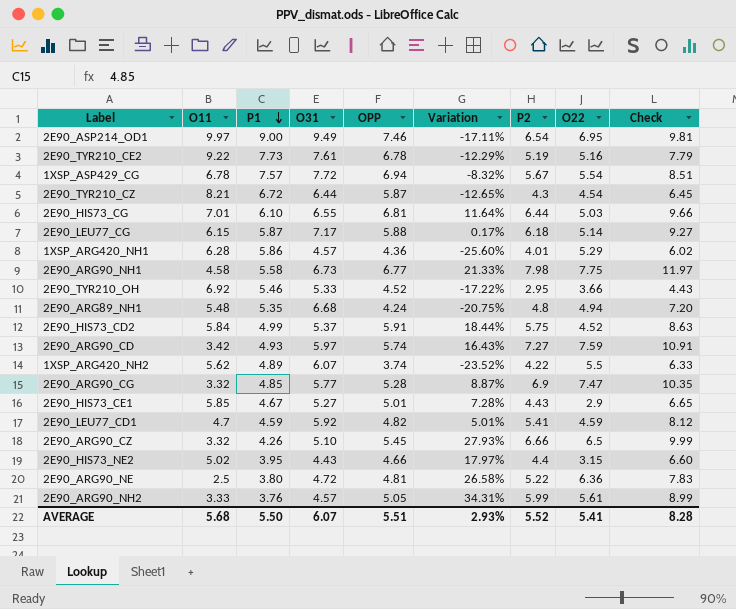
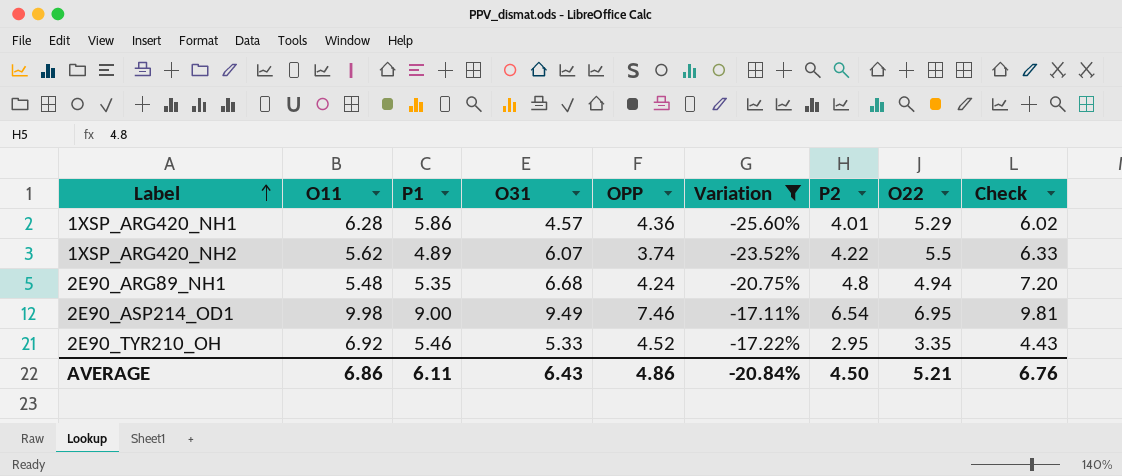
filter: none -> Variation <= -17.11%
row order: P1 descending -> Label ascending
2E90_ASP214_OD1 | O11: 9.97 -> 9.98
2E90_TYR210_OH | O22: 3.66 -> 3.35
AVERAGE | O11: 5.68 -> 6.86
AVERAGE | P1: 5.50 -> 6.11
AVERAGE | O31: 6.07 -> 6.43
AVERAGE | OPP: 5.51 -> 4.86
AVERAGE | Variation: 2.93% -> -20.84%
AVERAGE | P2: 5.52 -> 4.50
AVERAGE | O22: 5.41 -> 5.21
AVERAGE | Check: 8.28 -> 6.76

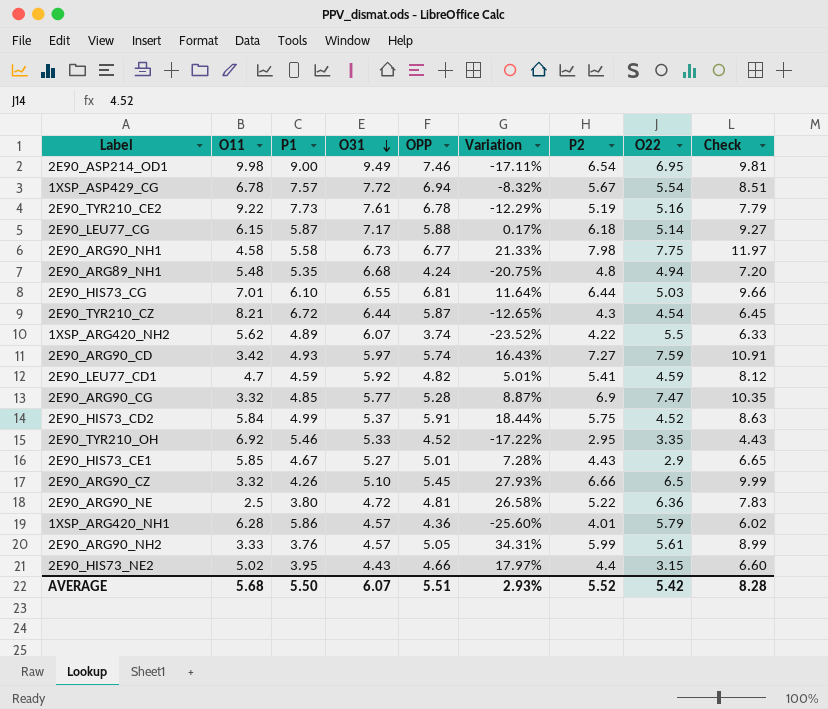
filter: Variation <= -17.11% -> none
row order: Label ascending -> O31 descending
1XSP_ARG420_NH1 | O22: 5.29 -> 5.79
AVERAGE | O11: 6.86 -> 5.68
AVERAGE | P1: 6.11 -> 5.50
AVERAGE | O31: 6.43 -> 6.07
AVERAGE | OPP: 4.86 -> 5.51
AVERAGE | Variation: -20.84% -> 2.93%
AVERAGE | P2: 4.50 -> 5.52
AVERAGE | O22: 5.21 -> 5.42
AVERAGE | Check: 6.76 -> 8.28

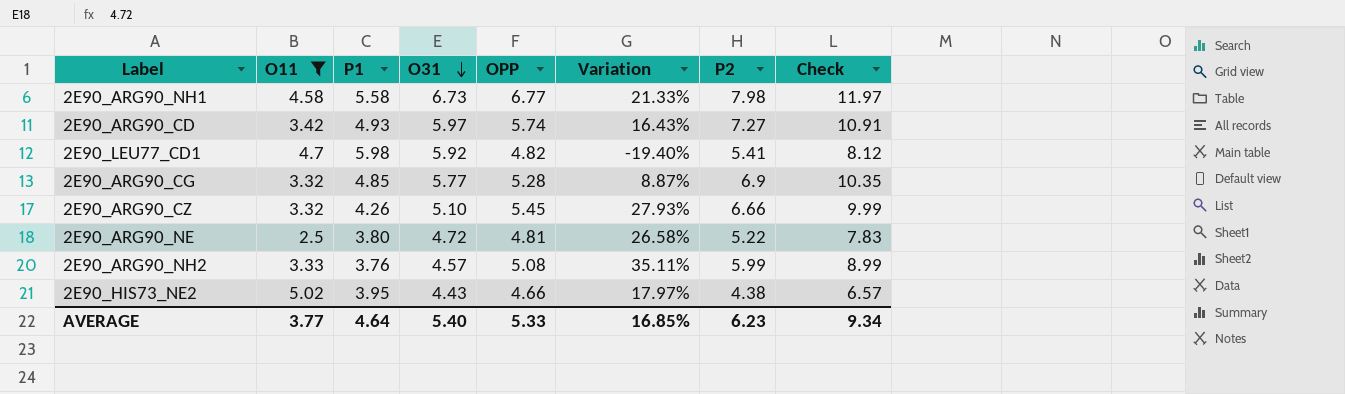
filter: none -> O11 <= 5.02
column O22 | position: 8 -> none
2E90_LEU77_CD1 | P1: 4.59 -> 5.98
2E90_LEU77_CD1 | Variation: 5.01% -> -19.40%
2E90_ARG90_NH2 | OPP: 5.05 -> 5.08
2E90_ARG90_NH2 | Variation: 34.31% -> 35.11%
2E90_HIS73_NE2 | P2: 4.4 -> 4.38
2E90_HIS73_NE2 | Check: 6.60 -> 6.57
AVERAGE | O11: 5.68 -> 3.77
AVERAGE | P1: 5.50 -> 4.64
AVERAGE | O31: 6.07 -> 5.40
AVERAGE | OPP: 5.51 -> 5.33
AVERAGE | Variation: 2.93% -> 16.85%
AVERAGE | P2: 5.52 -> 6.23
AVERAGE | Check: 8.28 -> 9.34

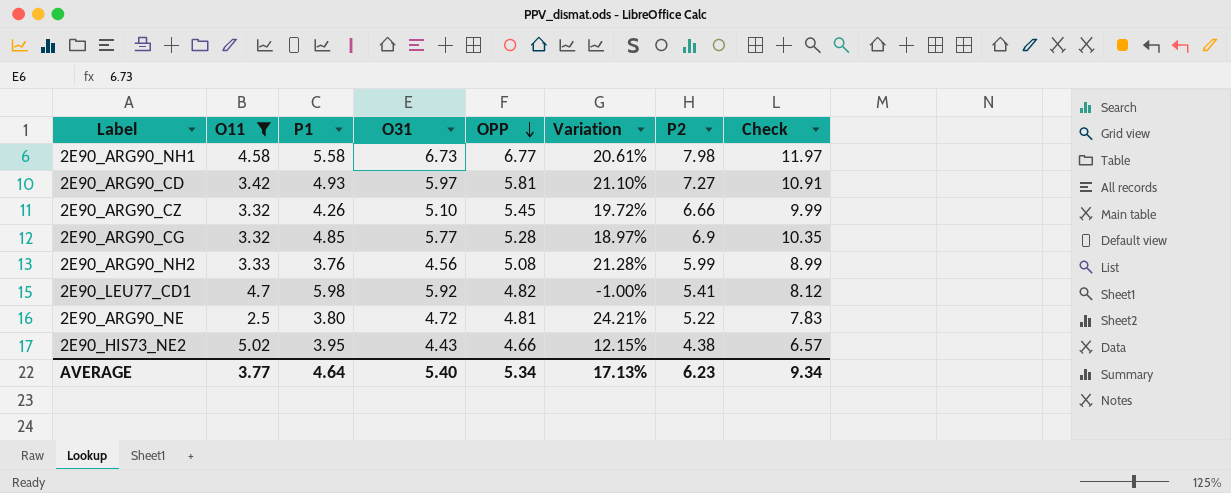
row order: O31 descending -> OPP descending
column Variation | formula: ([OPP] - [P1]) / [P1] -> ([O31] - [P1]) / [P1]
2E90_ARG90_CD | OPP: 5.74 -> 5.81
2E90_ARG90_NH2 | O31: 4.57 -> 4.56
AVERAGE | OPP: 5.33 -> 5.34
AVERAGE | Variation: 16.85% -> 17.13%

